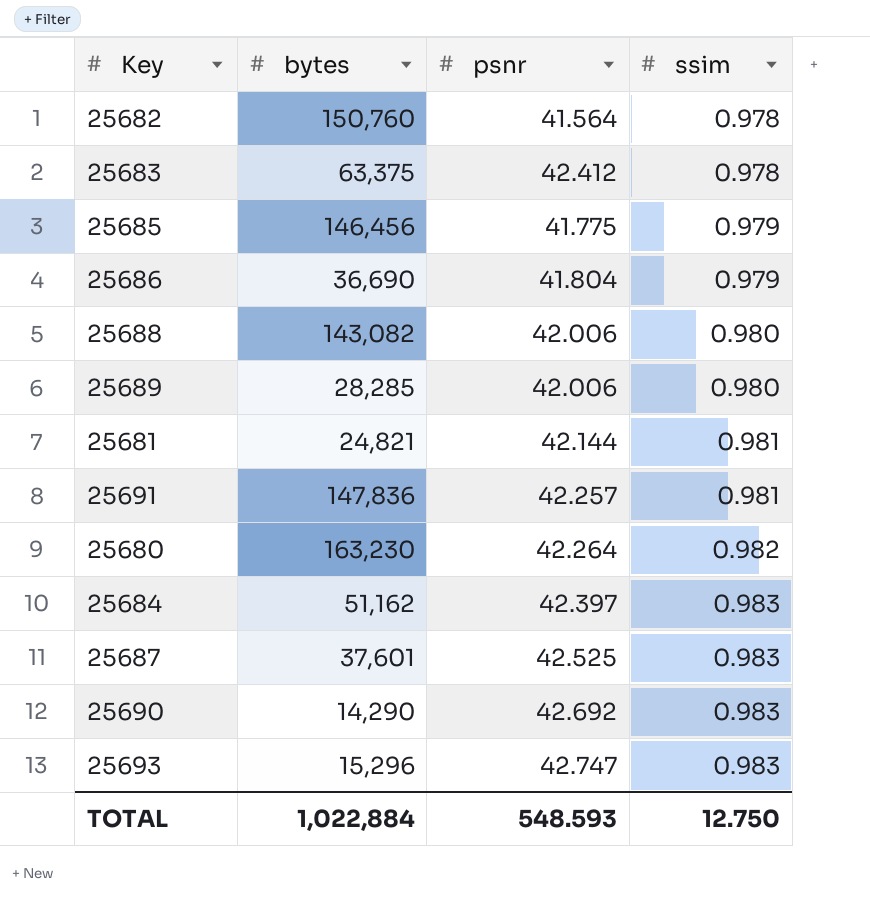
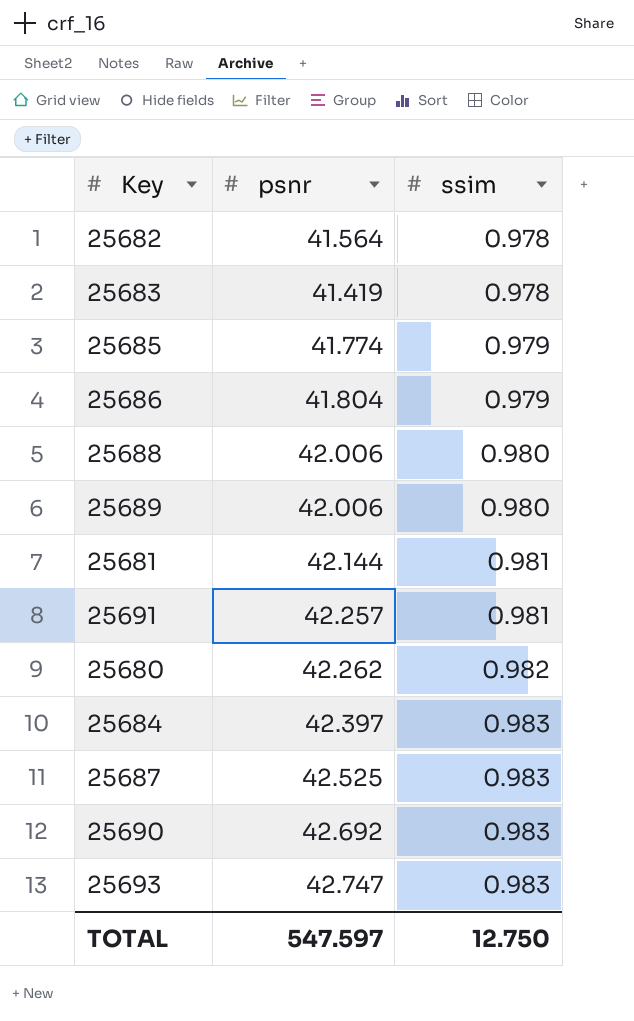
column bytes | position: 2 -> none
25683 | psnr: 42.412 -> 41.419
25685 | psnr: 41.775 -> 41.774
25680 | psnr: 42.264 -> 42.262
TOTAL | psnr: 548.593 -> 547.597

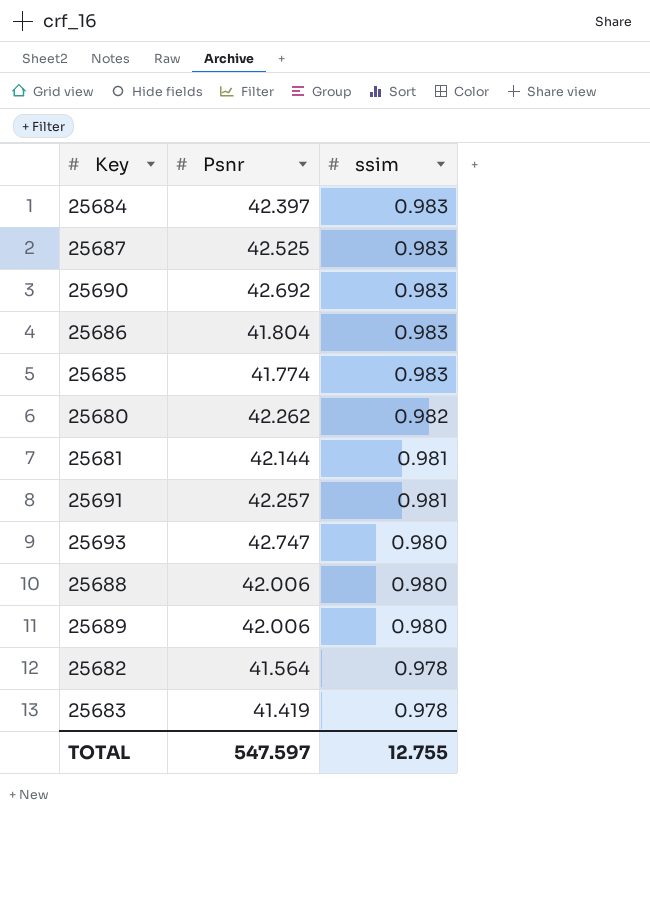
row order: ssim ascending -> ssim descending
column name: psnr -> Psnr
25686 | ssim: 0.979 -> 0.983
25685 | ssim: 0.979 -> 0.983
25693 | ssim: 0.983 -> 0.980
TOTAL | ssim: 12.750 -> 12.755

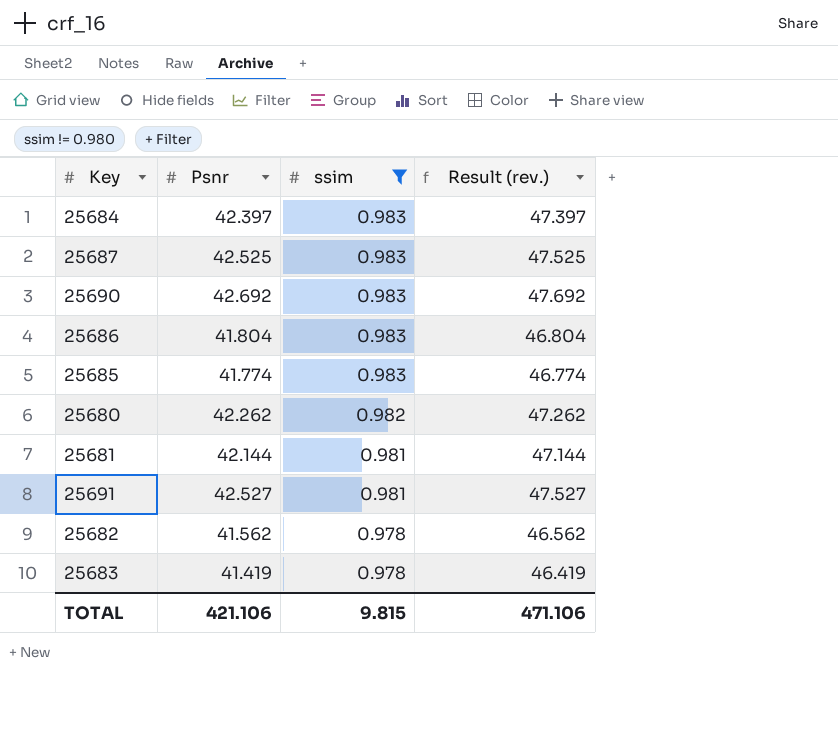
filter: none -> ssim != 0.980
column Result (rev.) | formula: none -> [Psnr] + 5
25691 | Psnr: 42.257 -> 42.527
25682 | Psnr: 41.564 -> 41.562
TOTAL | Psnr: 547.597 -> 421.106
TOTAL | ssim: 12.755 -> 9.815

